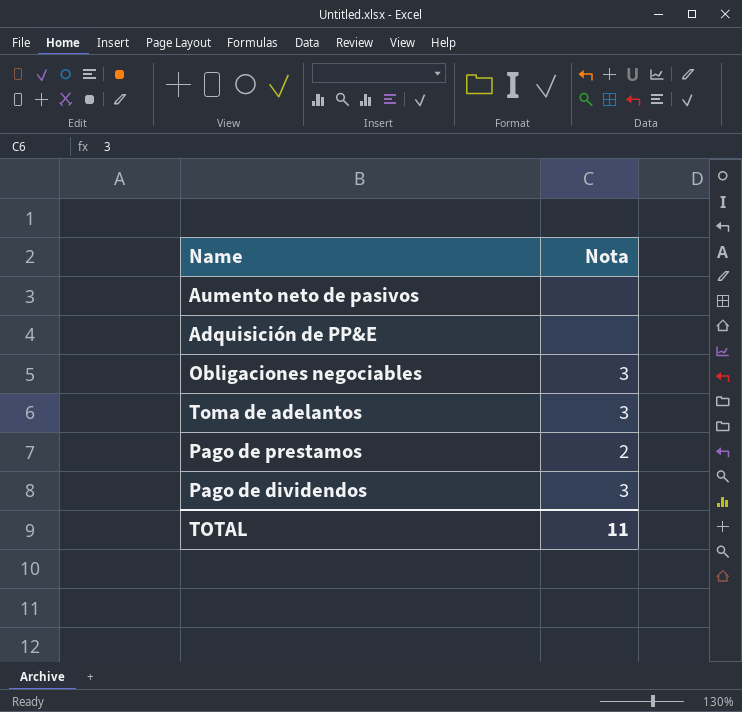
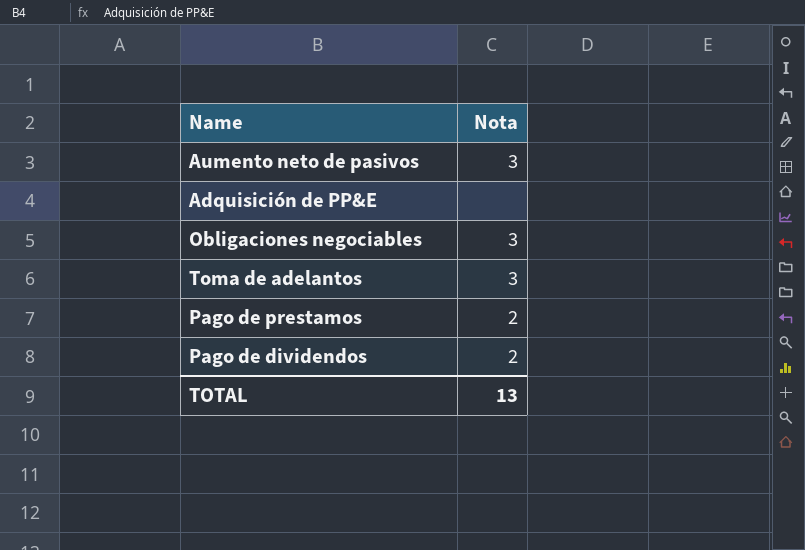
Aumento neto de pasivos | Nota: none -> 3
Pago de dividendos | Nota: 3 -> 2
TOTAL | Nota: 11 -> 13

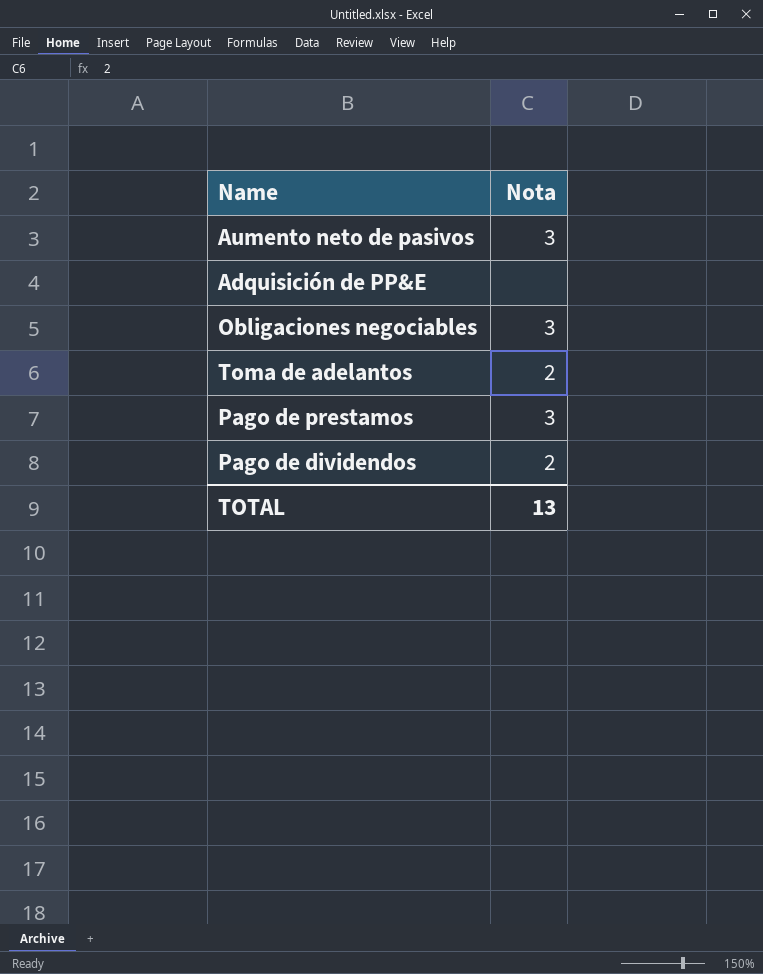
Toma de adelantos | Nota: 3 -> 2
Pago de prestamos | Nota: 2 -> 3

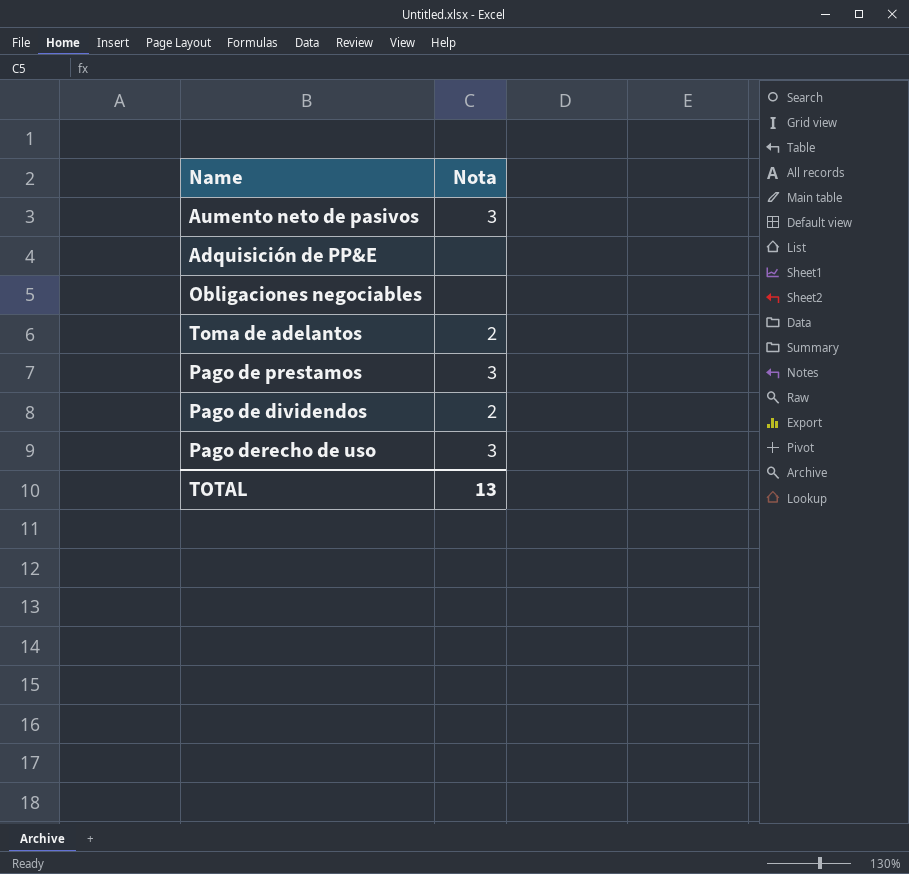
Obligaciones negociables | Nota: 3 -> none
row Pago derecho de uso: none -> 3

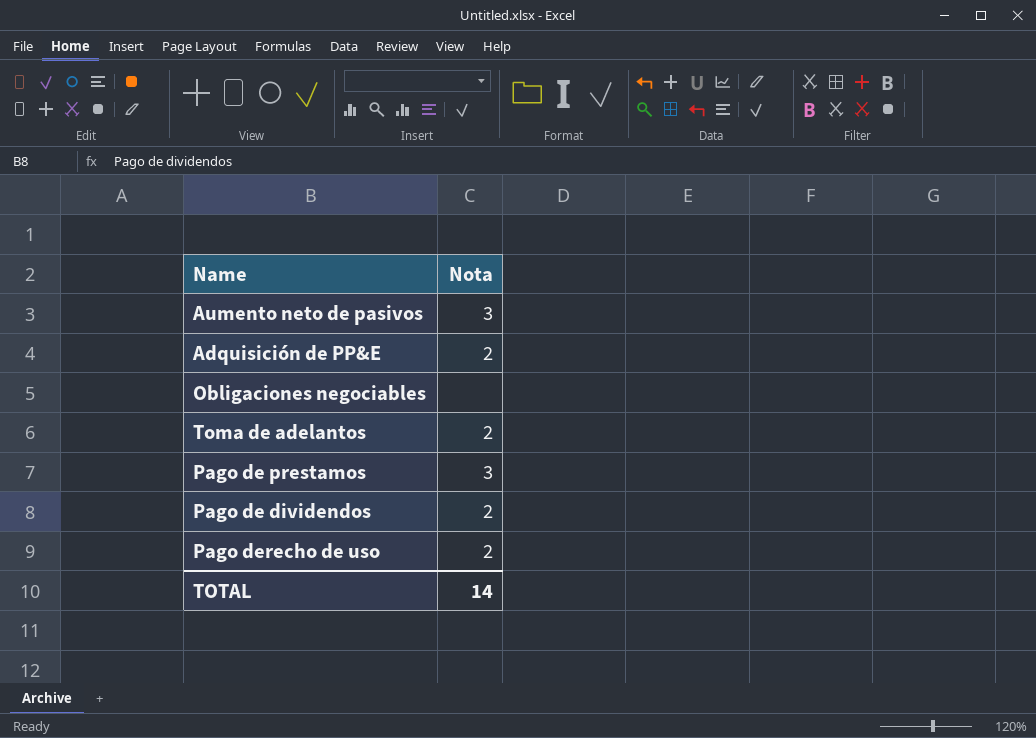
Adquisición de PP&E | Nota: none -> 2
Pago derecho de uso | Nota: 3 -> 2
TOTAL | Nota: 13 -> 14

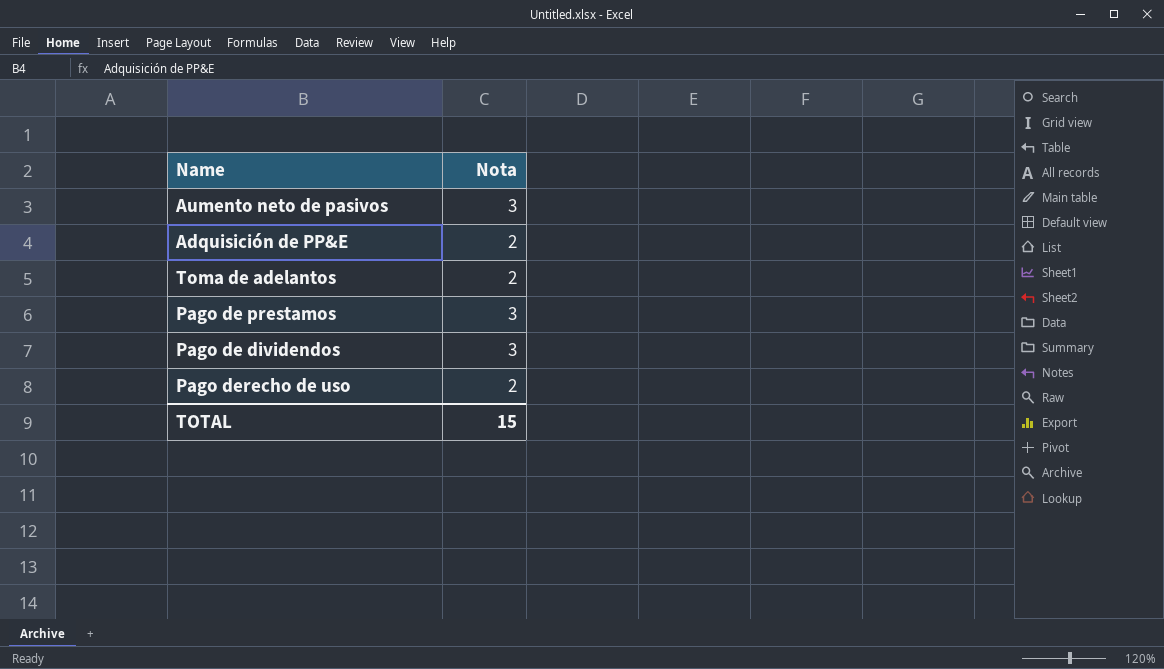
row Obligaciones negociables: none -> none
Pago de dividendos | Nota: 2 -> 3
TOTAL | Nota: 14 -> 15

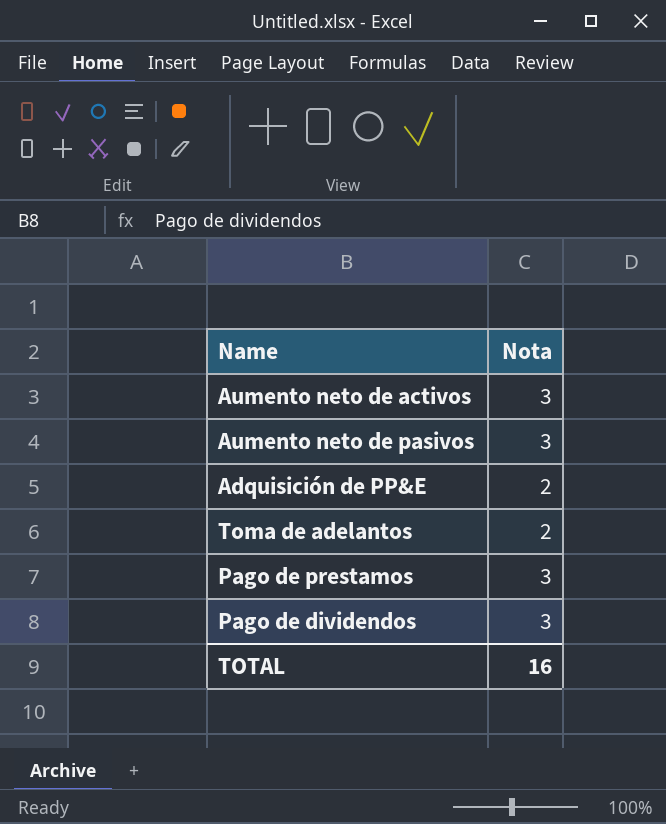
row Pago derecho de uso: 2 -> none
row Aumento neto de activos: none -> 3
TOTAL | Nota: 15 -> 16

